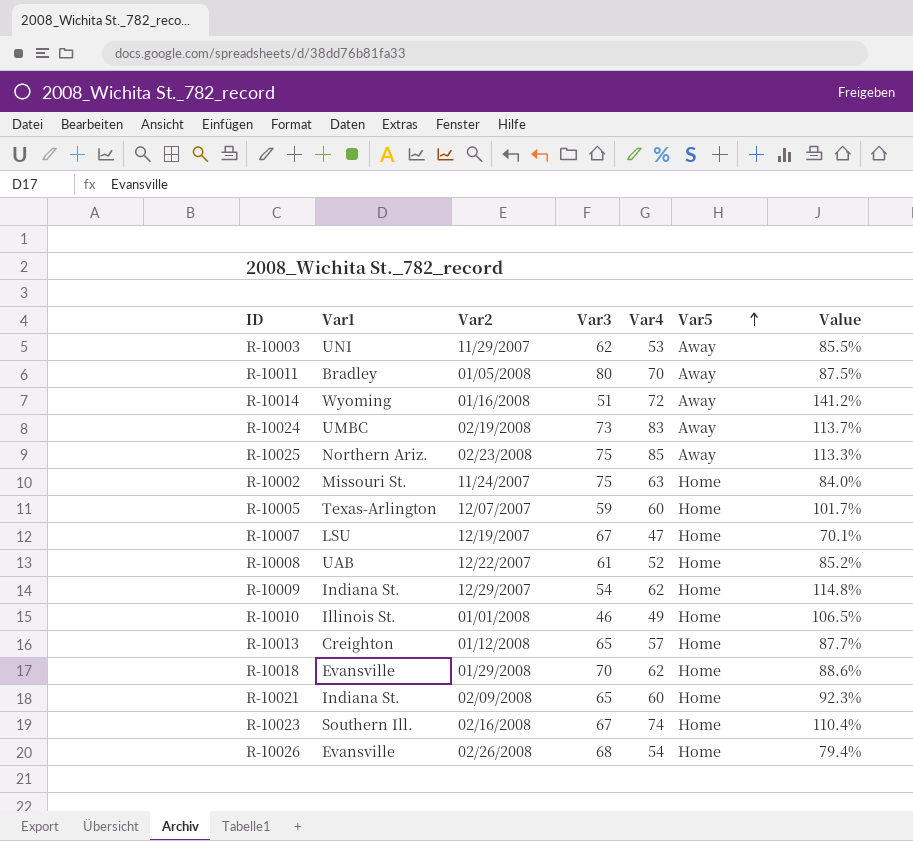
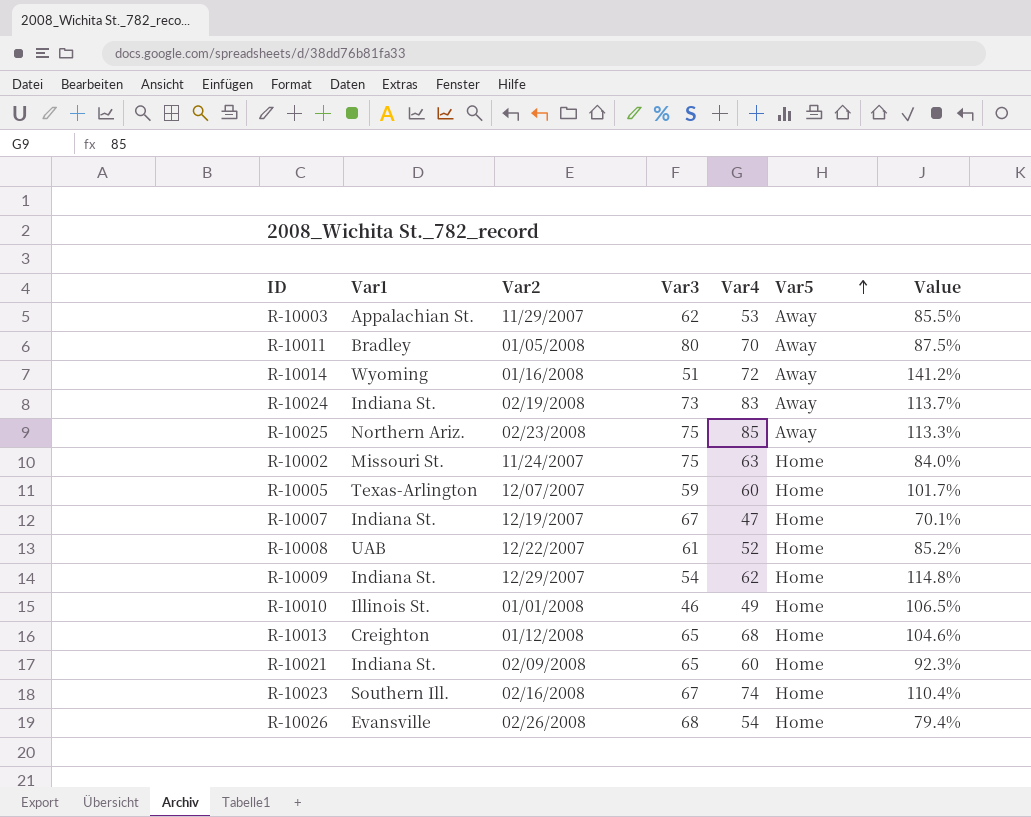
row R-10018: Evansville | 01/29/2008 | 70 | 62 | Home | 88.6% -> none
R-10003 | Var1: UNI -> Appalachian St.
R-10024 | Var1: UMBC -> Indiana St.
R-10007 | Var1: LSU -> Indiana St.
R-10013 | Var4: 57 -> 68
R-10013 | Value: 87.7% -> 104.6%

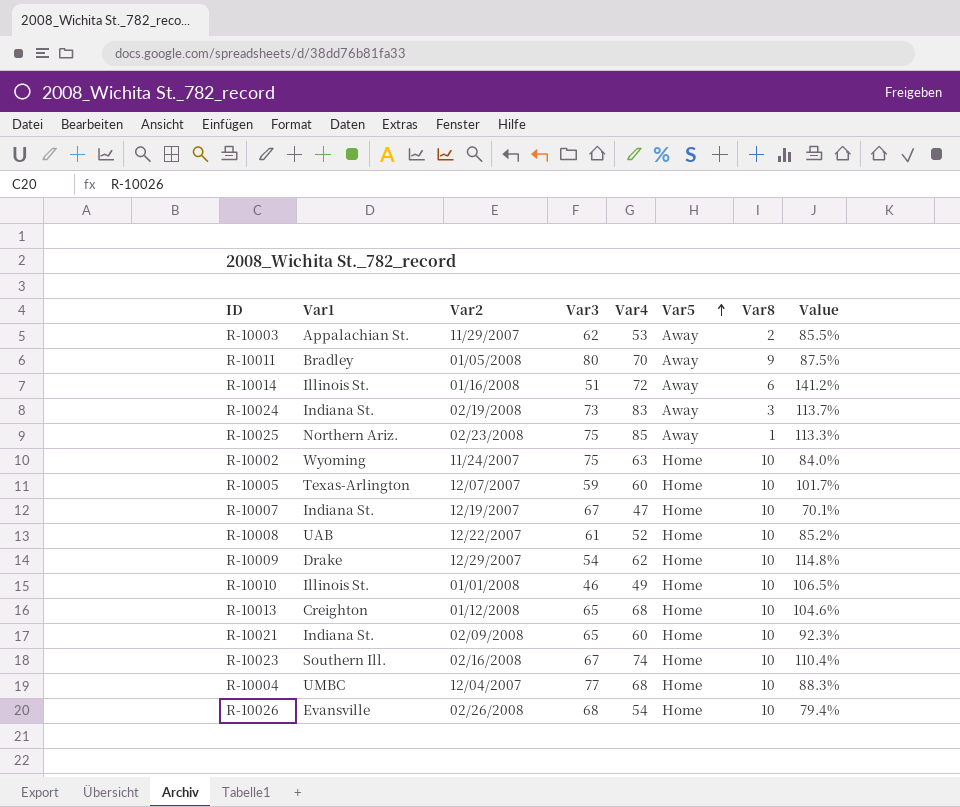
column Var8 | position: none -> 7
R-10014 | Var1: Wyoming -> Illinois St.
R-10002 | Var1: Missouri St. -> Wyoming
R-10009 | Var1: Indiana St. -> Drake
row R-10004: none -> UMBC | 12/04/2007 | 77 | 68 | Home | 10 | 88.3%

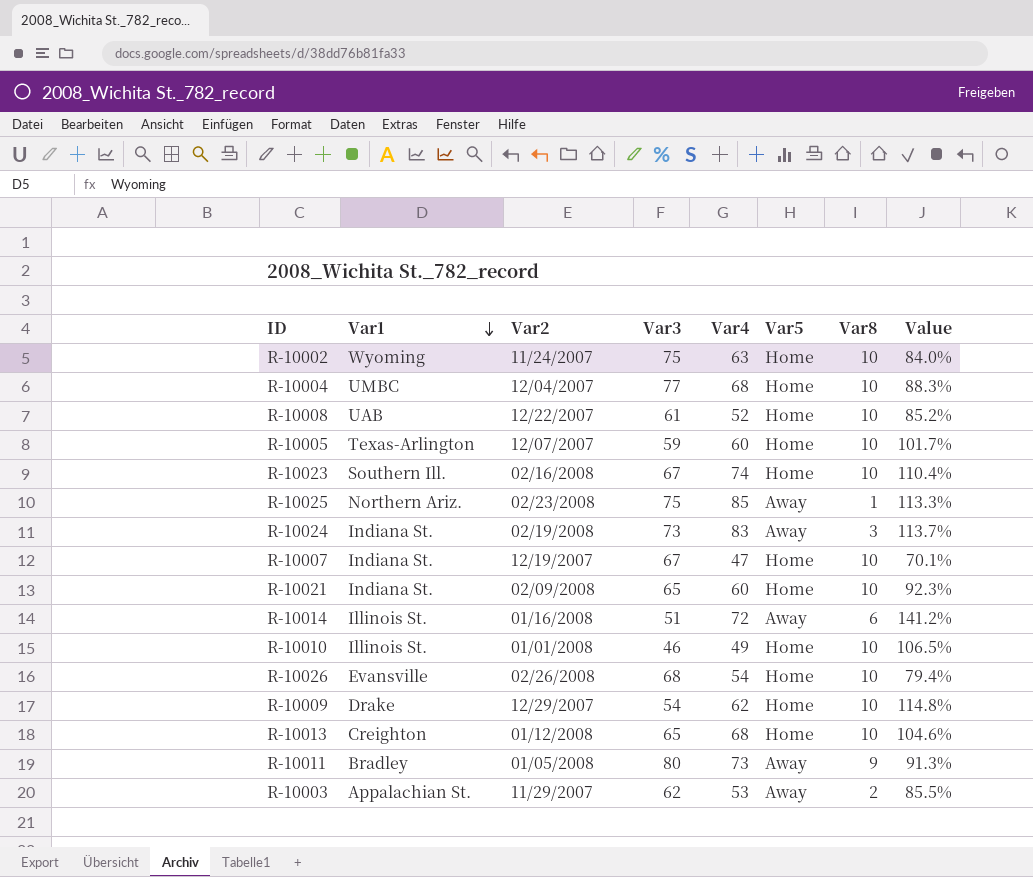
row order: Var5 ascending -> Var1 descending
R-10011 | Var4: 70 -> 73
R-10011 | Value: 87.5% -> 91.3%

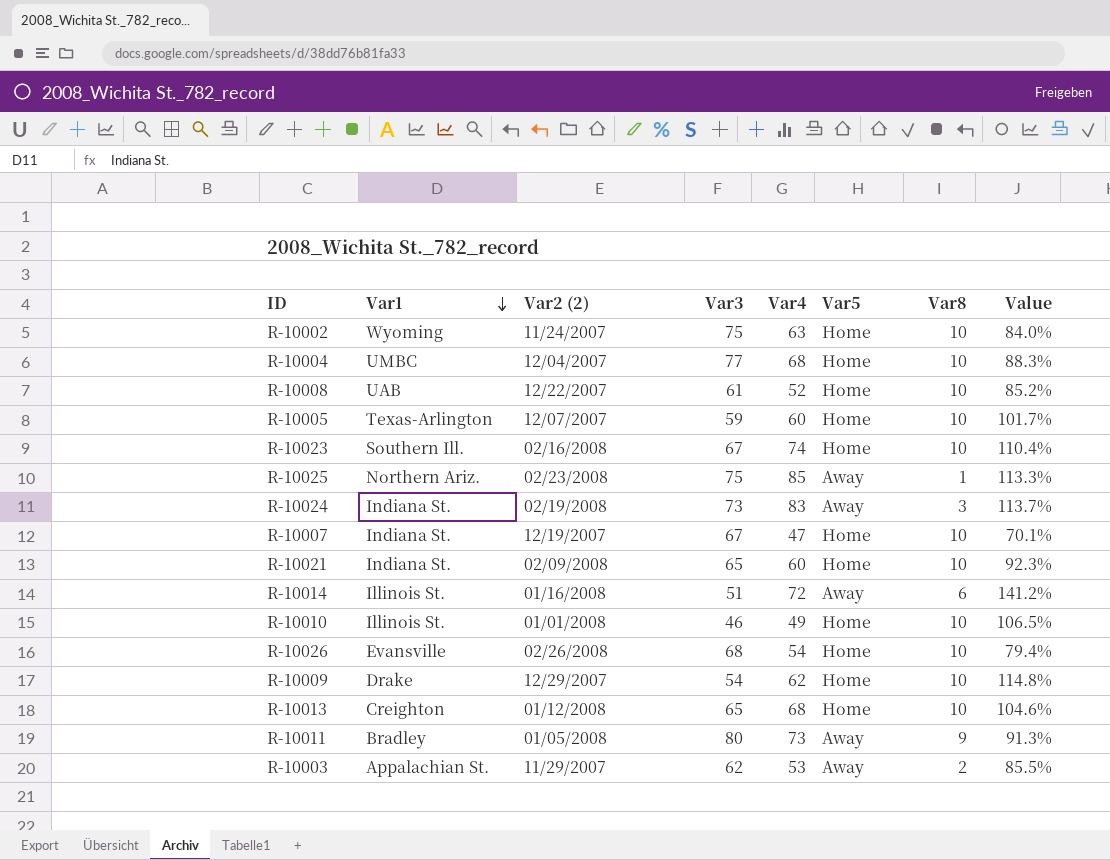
column name: Var2 -> Var2 (2)

